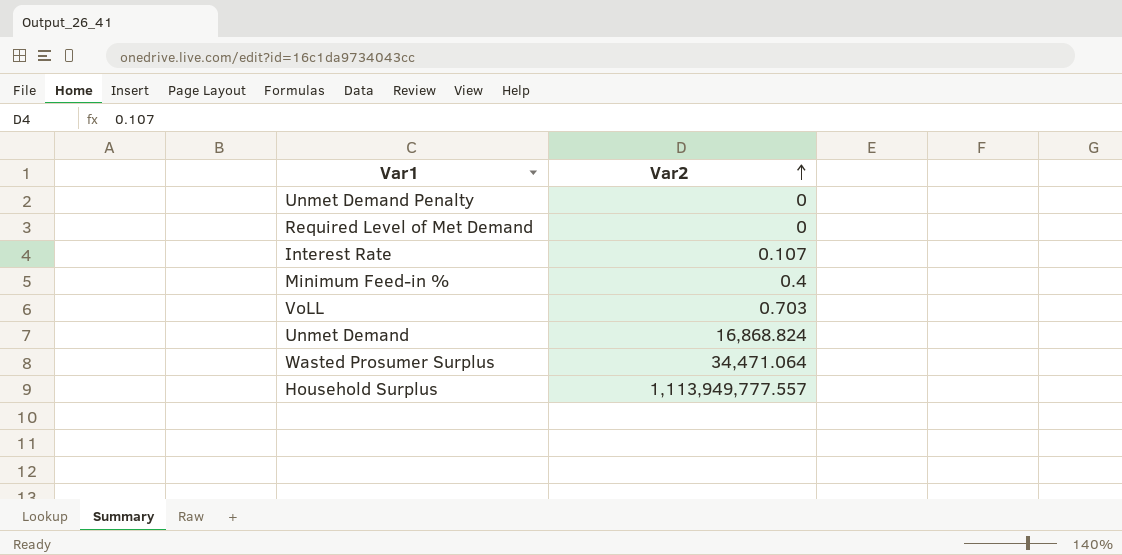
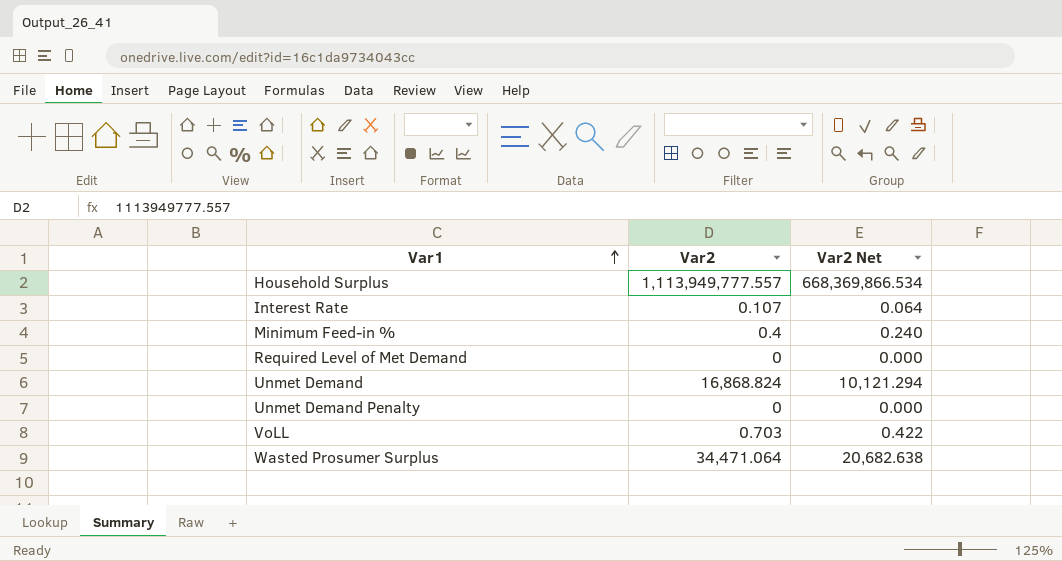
row order: Var2 ascending -> Var1 ascending
column Var2 Net | formula: none -> [Var2] * 0.6

